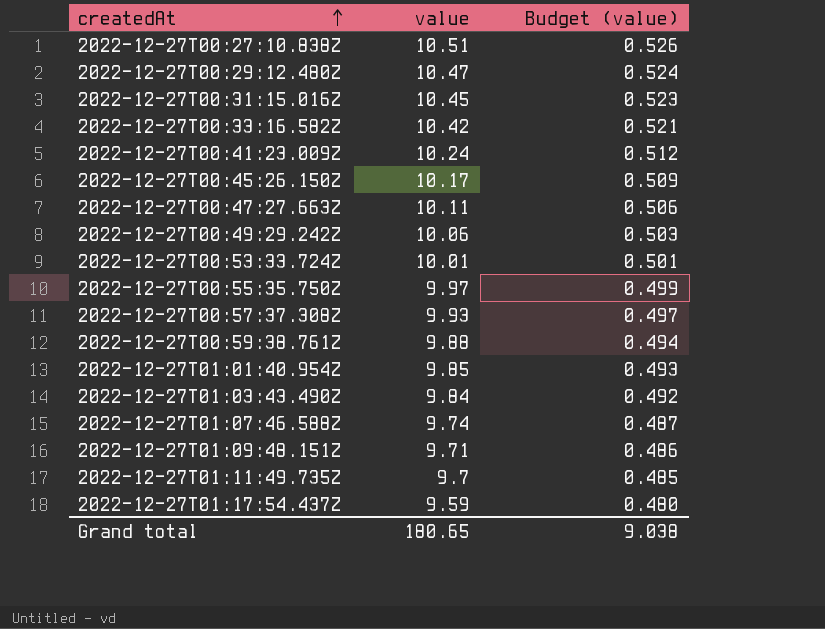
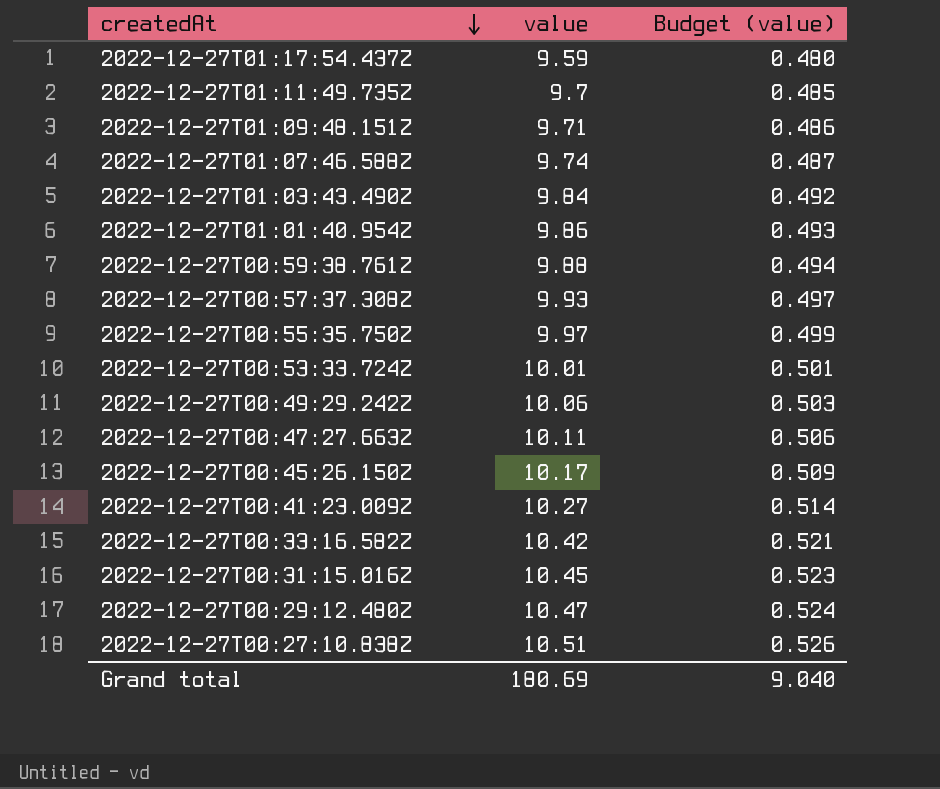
row order: createdAt ascending -> createdAt descending
2022-12-27T01:01:40.954Z | value: 9.85 -> 9.86
2022-12-27T00:41:23.009Z | value: 10.24 -> 10.27
2022-12-27T00:41:23.009Z | Budget (value): 0.512 -> 0.514
Grand total | value: 180.65 -> 180.69
Grand total | Budget (value): 9.038 -> 9.040

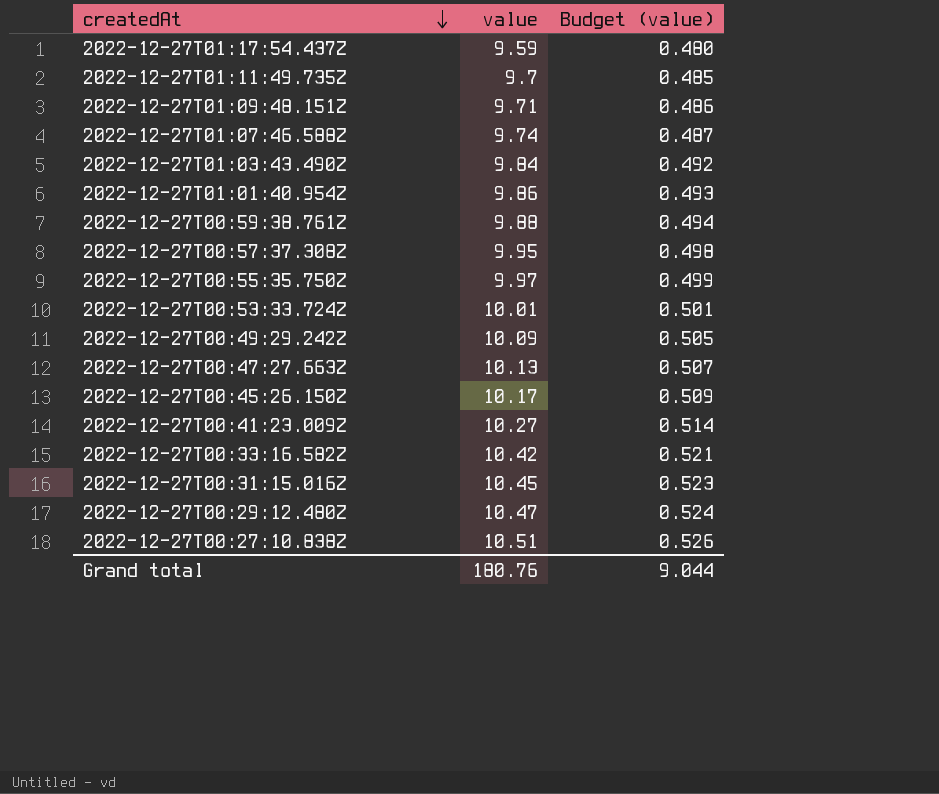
2022-12-27T00:57:37.308Z | value: 9.93 -> 9.95
2022-12-27T00:57:37.308Z | Budget (value): 0.497 -> 0.498
2022-12-27T00:49:29.242Z | value: 10.06 -> 10.09
2022-12-27T00:49:29.242Z | Budget (value): 0.503 -> 0.505
2022-12-27T00:47:27.663Z | value: 10.11 -> 10.13
2022-12-27T00:47:27.663Z | Budget (value): 0.506 -> 0.507
Grand total | value: 180.69 -> 180.76
Grand total | Budget (value): 9.040 -> 9.044

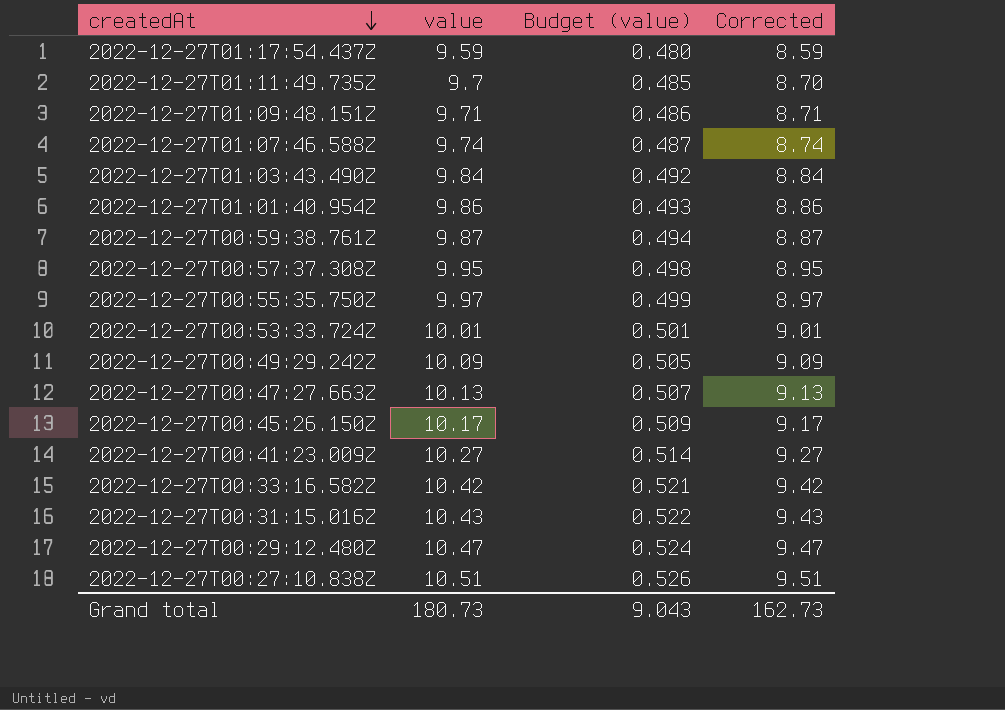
column Corrected | formula: none -> [value] - 1
2022-12-27T00:59:38.761Z | value: 9.88 -> 9.87
2022-12-27T00:31:15.016Z | value: 10.45 -> 10.43
2022-12-27T00:31:15.016Z | Budget (value): 0.523 -> 0.522
Grand total | value: 180.76 -> 180.73
Grand total | Budget (value): 9.044 -> 9.043

